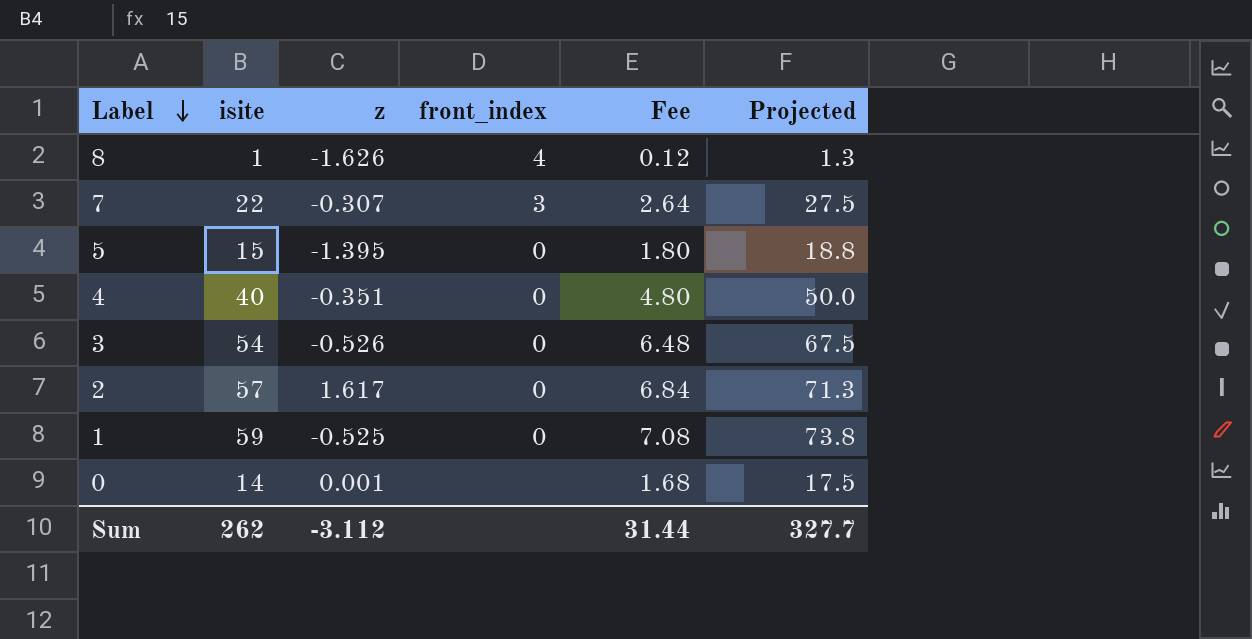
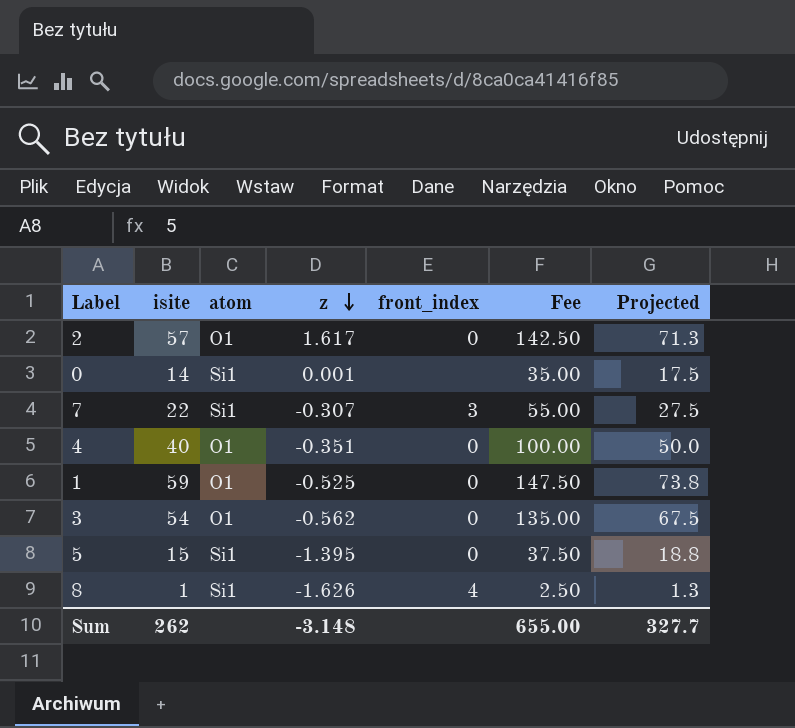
row order: Label descending -> z descending
column atom | position: none -> 3
column Fee | formula: [isite] * 0.12 -> [isite] * 2.5
3 | z: -0.526 -> -0.562
Sum | z: -3.112 -> -3.148
Sum | Fee: 31.44 -> 655.00

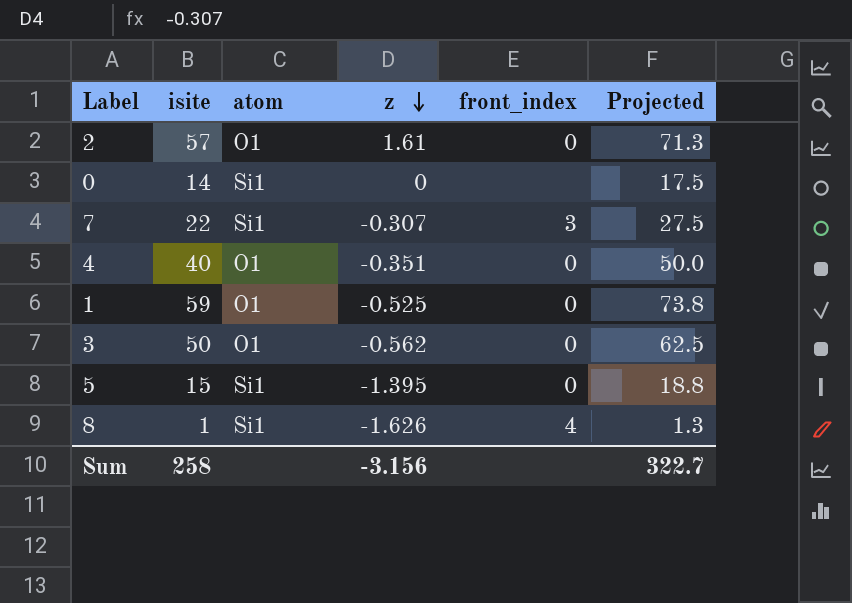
column Fee | formula: [isite] * 2.5 -> none
2 | z: 1.617 -> 1.61
0 | z: 0.001 -> 0
3 | isite: 54 -> 50
3 | Projected: 67.5 -> 62.5
Sum | isite: 262 -> 258
Sum | z: -3.148 -> -3.156
Sum | Projected: 327.7 -> 322.7

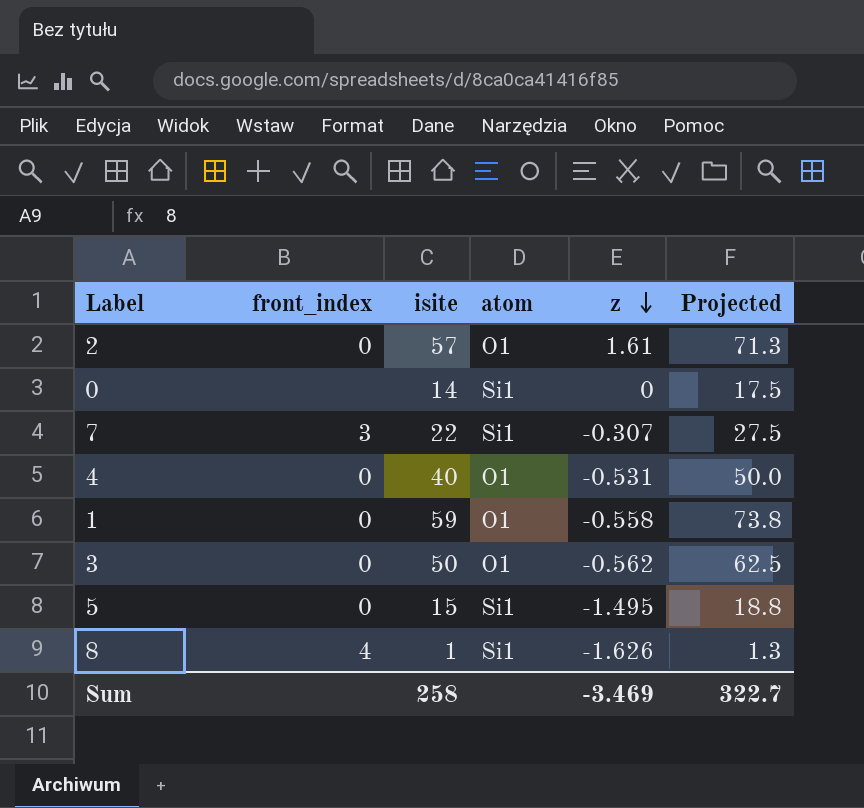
column front_index | position: 5 -> 2
4 | z: -0.351 -> -0.531
1 | z: -0.525 -> -0.558
5 | z: -1.395 -> -1.495
Sum | z: -3.156 -> -3.469

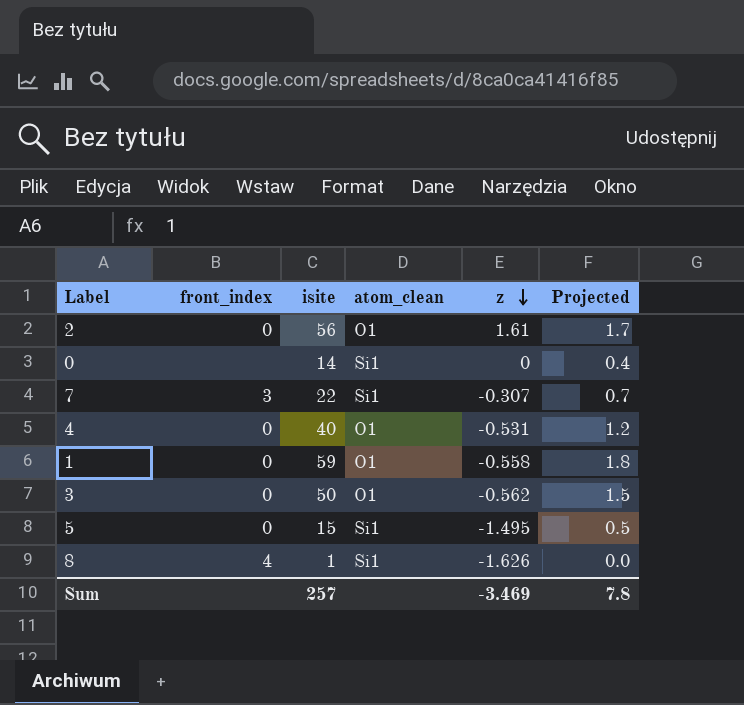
column name: atom -> atom_clean
column Projected | formula: [isite] * 1.25 -> [isite] * 0.03
2 | isite: 57 -> 56
Sum | isite: 258 -> 257
Sum | Projected: 322.7 -> 7.8

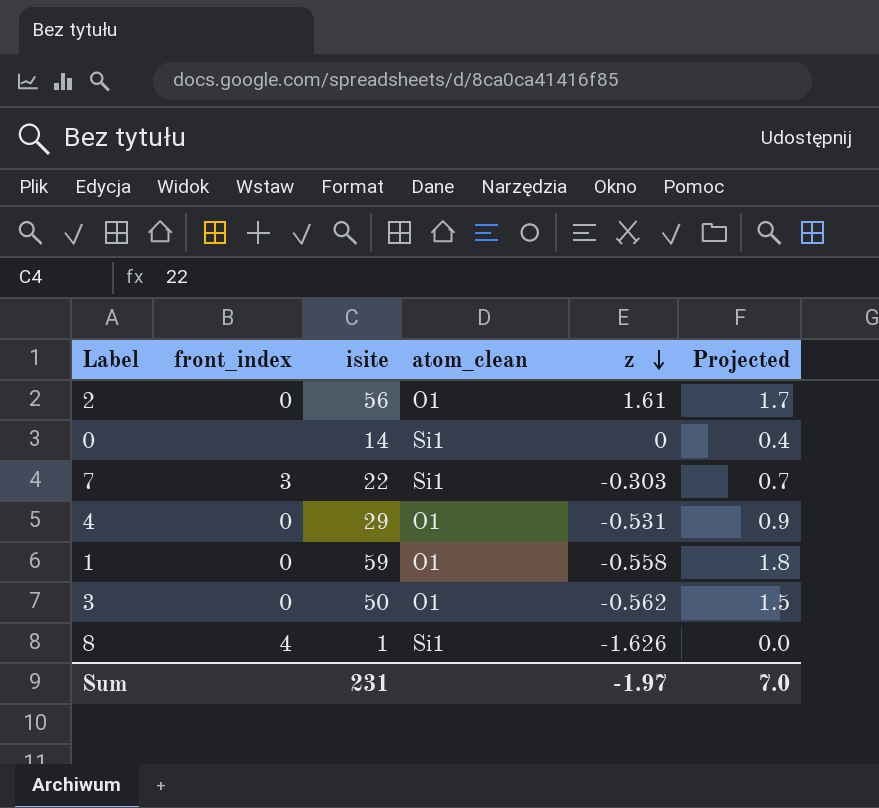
row 5: 0 | 15 | Si1 | -1.495 | 0.5 -> none
7 | z: -0.307 -> -0.303
4 | isite: 40 -> 29
4 | Projected: 1.2 -> 0.9
Sum | isite: 257 -> 231
Sum | z: -3.469 -> -1.97
Sum | Projected: 7.8 -> 7.0

